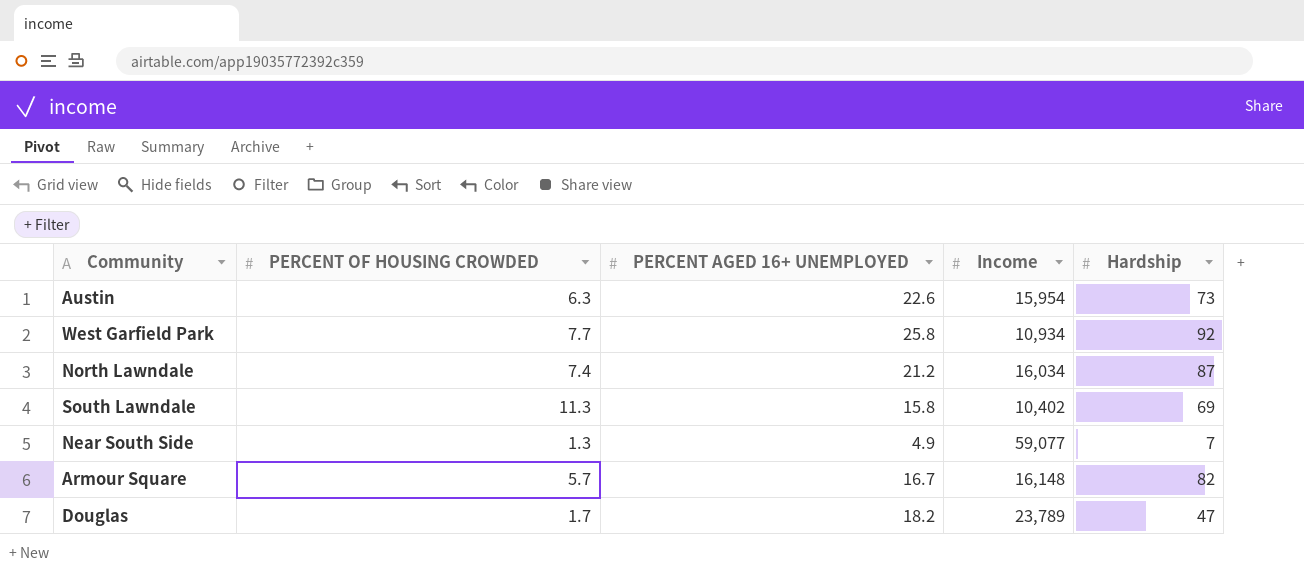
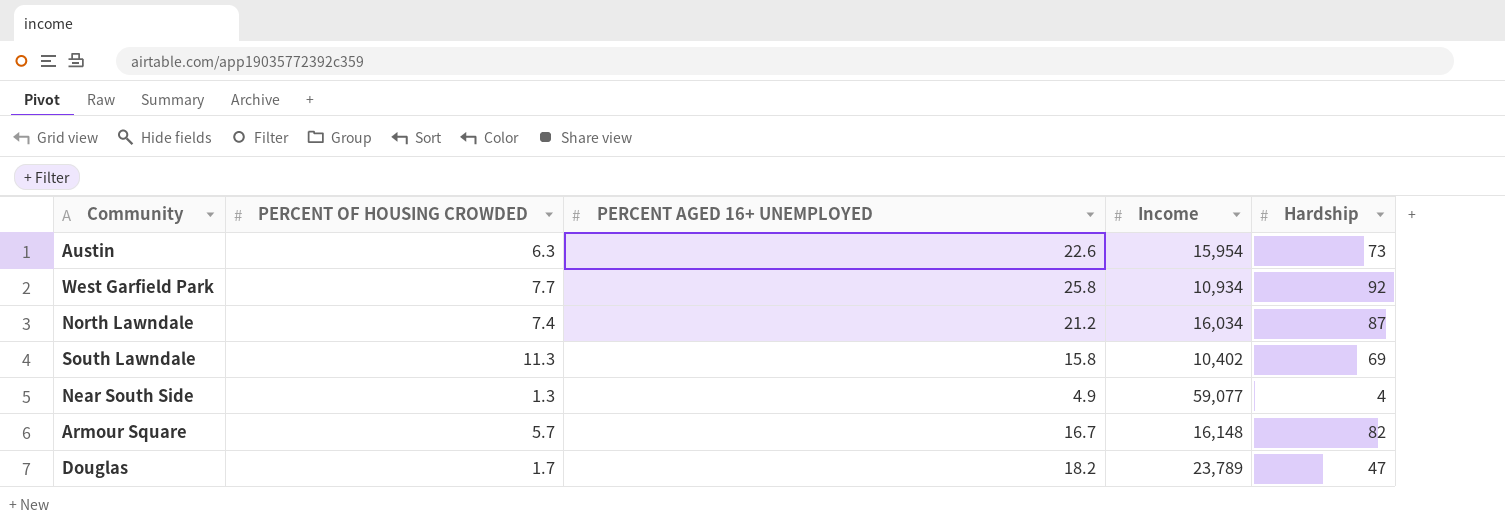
Near South Side | Hardship: 7 -> 4

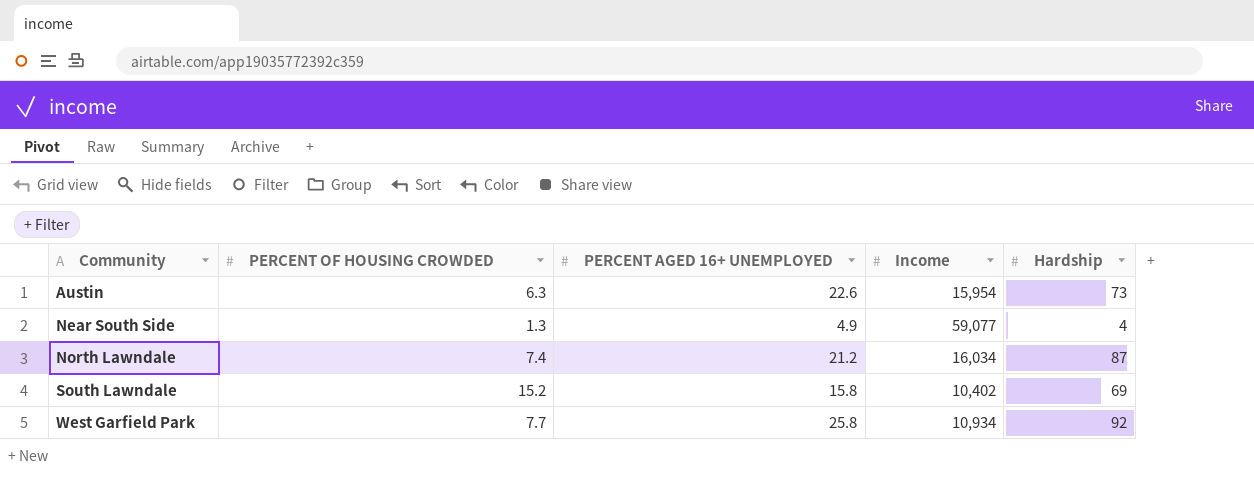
row order: none -> Community ascending
row Armour Square: 5.7 | 16.7 | 16,148 | 82 -> none
row Douglas: 1.7 | 18.2 | 23,789 | 47 -> none
South Lawndale | PERCENT OF HOUSING CROWDED: 11.3 -> 15.2

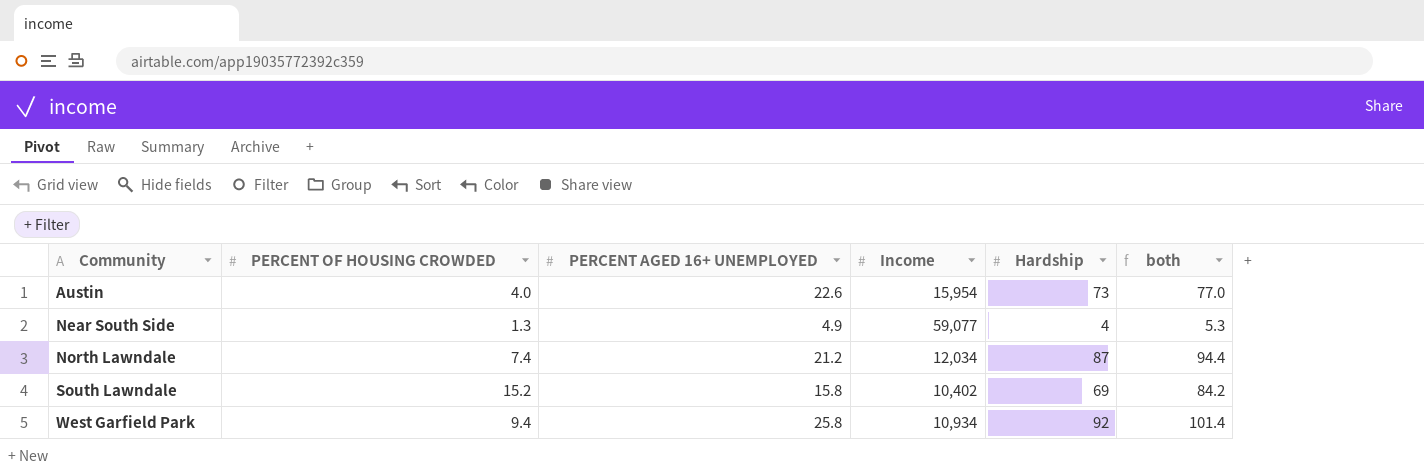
column both | formula: none -> [PERCENT OF HOUSING CROWDED] + [Hardship]
Austin | PERCENT OF HOUSING CROWDED: 6.3 -> 4.0
North Lawndale | Income: 16,034 -> 12,034
West Garfield Park | PERCENT OF HOUSING CROWDED: 7.7 -> 9.4

